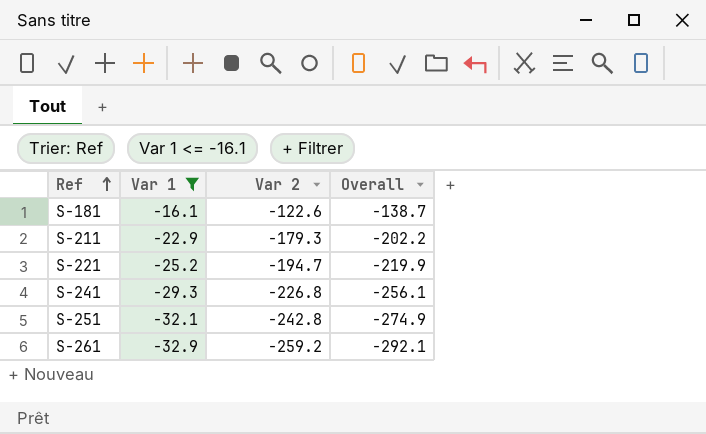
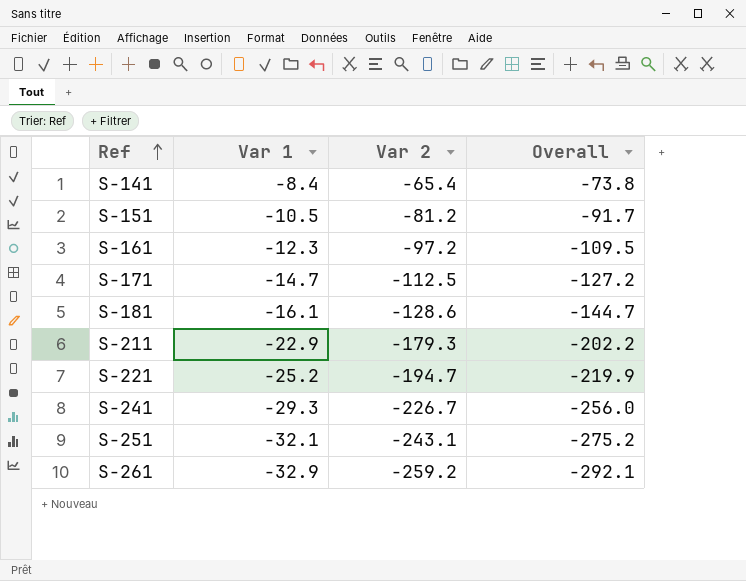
filter: Var 1 <= -16.1 -> none
S-181 | Var 2: -122.6 -> -128.6
S-181 | Overall: -138.7 -> -144.7
S-241 | Var 2: -226.8 -> -226.7
S-241 | Overall: -256.1 -> -256.0
S-251 | Var 2: -242.8 -> -243.1
S-251 | Overall: -274.9 -> -275.2

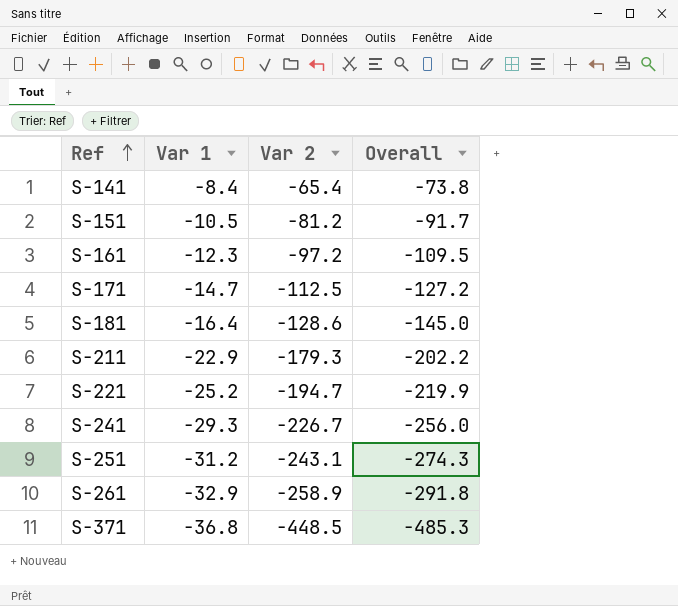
S-181 | Var 1: -16.1 -> -16.4
S-181 | Overall: -144.7 -> -145.0
S-251 | Var 1: -32.1 -> -31.2
S-251 | Overall: -275.2 -> -274.3
S-261 | Var 2: -259.2 -> -258.9
S-261 | Overall: -292.1 -> -291.8
row S-371: none -> -36.8 | -448.5 | -485.3

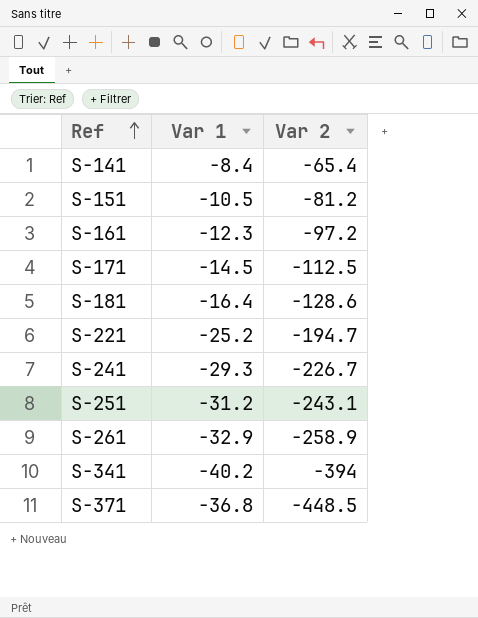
column Overall | formula: [Var 1] + [Var 2] -> none
row S-211: -22.9 | -179.3 | -202.2 -> none
S-171 | Var 1: -14.7 -> -14.5
row S-341: none -> -40.2 | -394

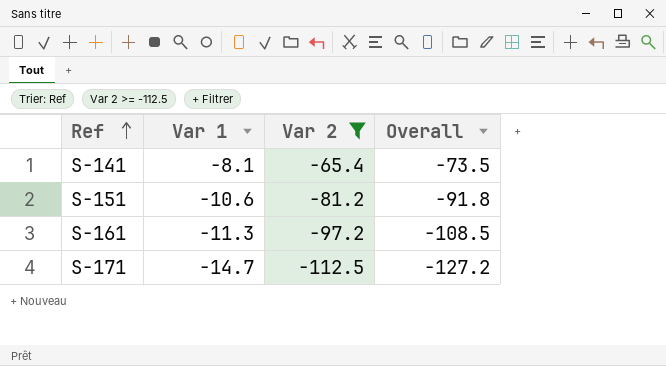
filter: none -> Var 2 >= -112.5
column Overall | formula: none -> [Var 1] + [Var 2]
S-141 | Var 1: -8.4 -> -8.1
S-151 | Var 1: -10.5 -> -10.6
S-161 | Var 1: -12.3 -> -11.3
S-171 | Var 1: -14.5 -> -14.7

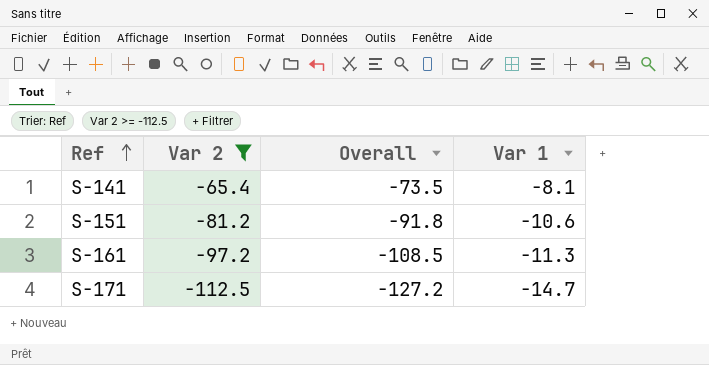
column Var 1 | position: 2 -> 4

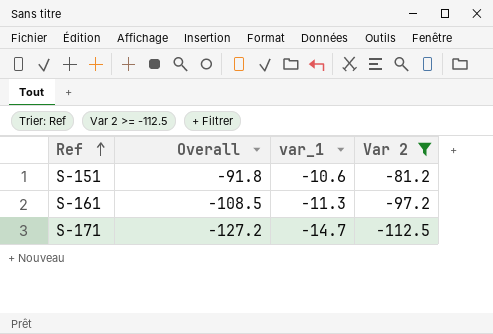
column name: Var 1 -> var_1
column Var 2 | position: 2 -> 4
row S-141: -65.4 | -73.5 | -8.1 -> none

